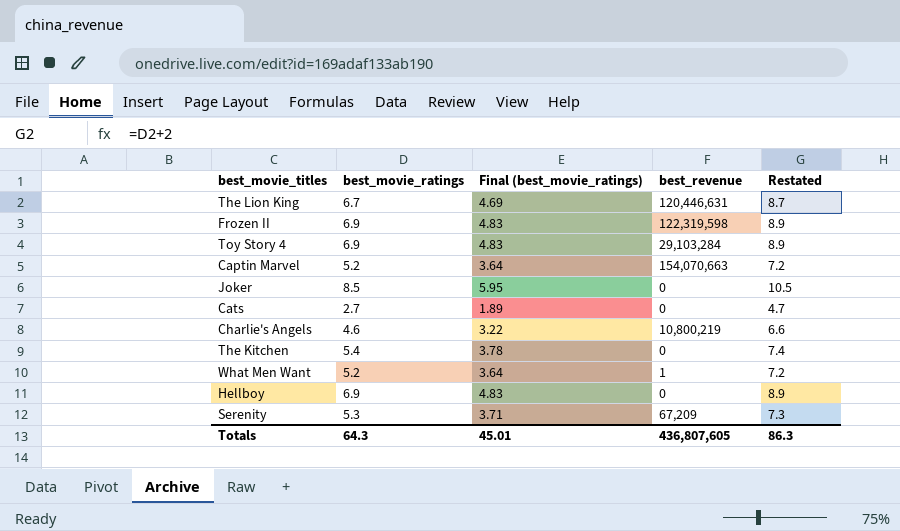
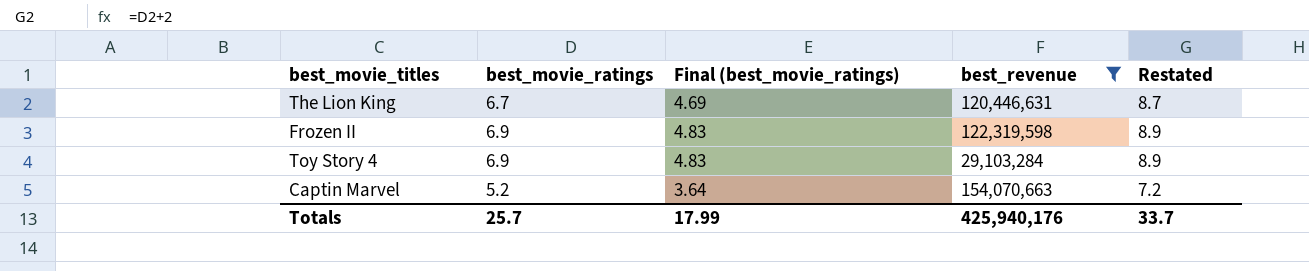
filter: none -> best_revenue >= 29,103,284
Totals | best_movie_ratings: 64.3 -> 25.7
Totals | Final (best_movie_ratings): 45.01 -> 17.99
Totals | best_revenue: 436,807,605 -> 425,940,176
Totals | Restated: 86.3 -> 33.7

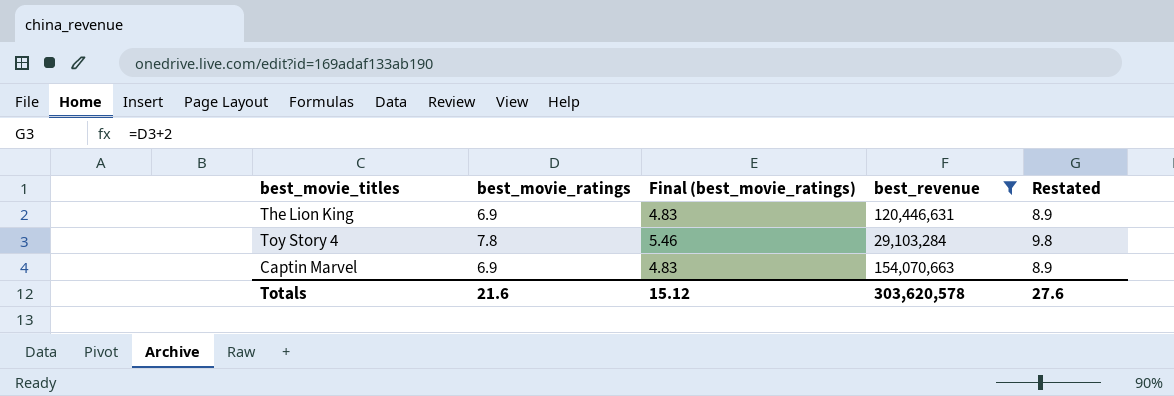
row Frozen II: 6.9 | 4.83 | 122,319,598 | 8.9 -> none
The Lion King | best_movie_ratings: 6.7 -> 6.9
The Lion King | Final (best_movie_ratings): 4.69 -> 4.83
The Lion King | Restated: 8.7 -> 8.9
Toy Story 4 | best_movie_ratings: 6.9 -> 7.8
Toy Story 4 | Final (best_movie_ratings): 4.83 -> 5.46
Toy Story 4 | Restated: 8.9 -> 9.8
Captin Marvel | best_movie_ratings: 5.2 -> 6.9
Captin Marvel | Final (best_movie_ratings): 3.64 -> 4.83
Captin Marvel | Restated: 7.2 -> 8.9
Totals | best_movie_ratings: 25.7 -> 21.6
Totals | Final (best_movie_ratings): 17.99 -> 15.12
Totals | best_revenue: 425,940,176 -> 303,620,578
Totals | Restated: 33.7 -> 27.6

